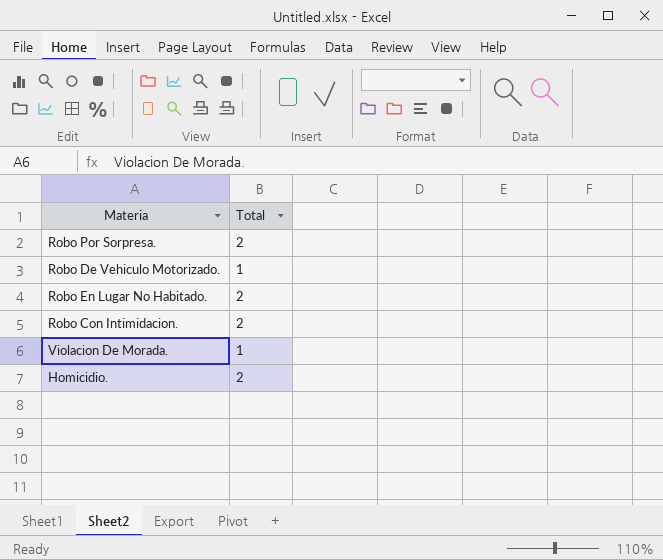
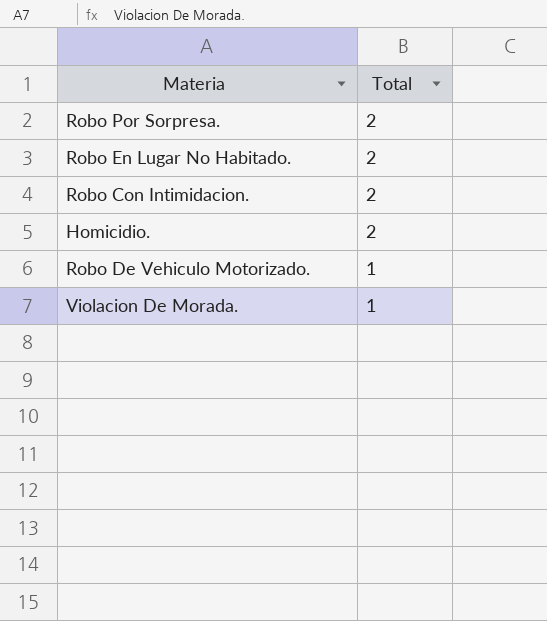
row order: none -> Total descending

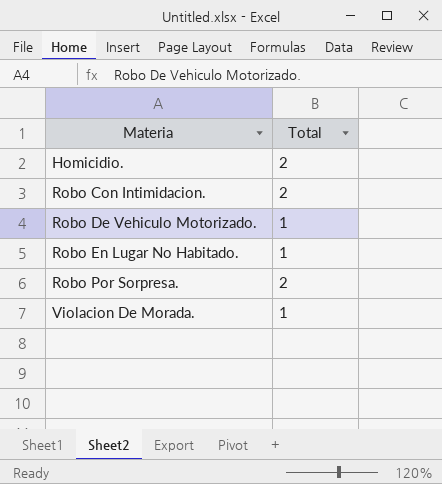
row order: Total descending -> Materia ascending
Robo En Lugar No Habitado. | Total: 2 -> 1

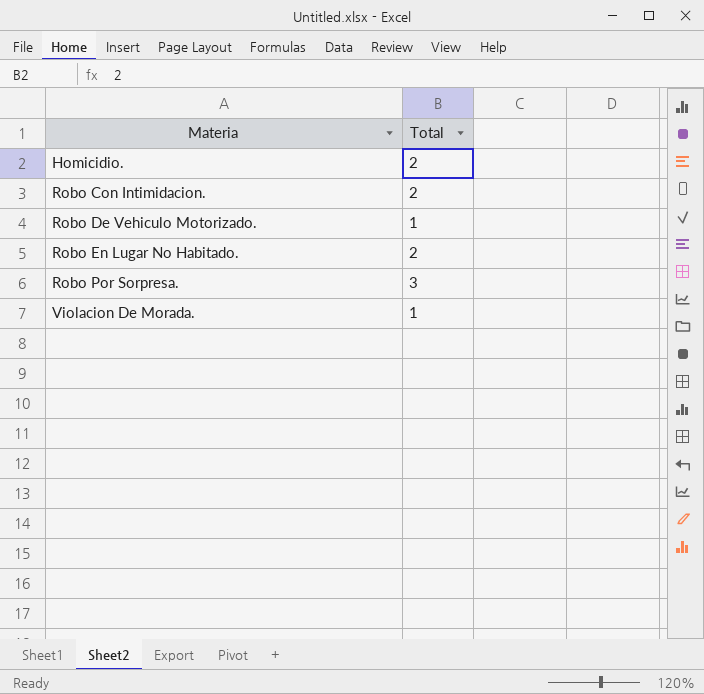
Robo En Lugar No Habitado. | Total: 1 -> 2
Robo Por Sorpresa. | Total: 2 -> 3

